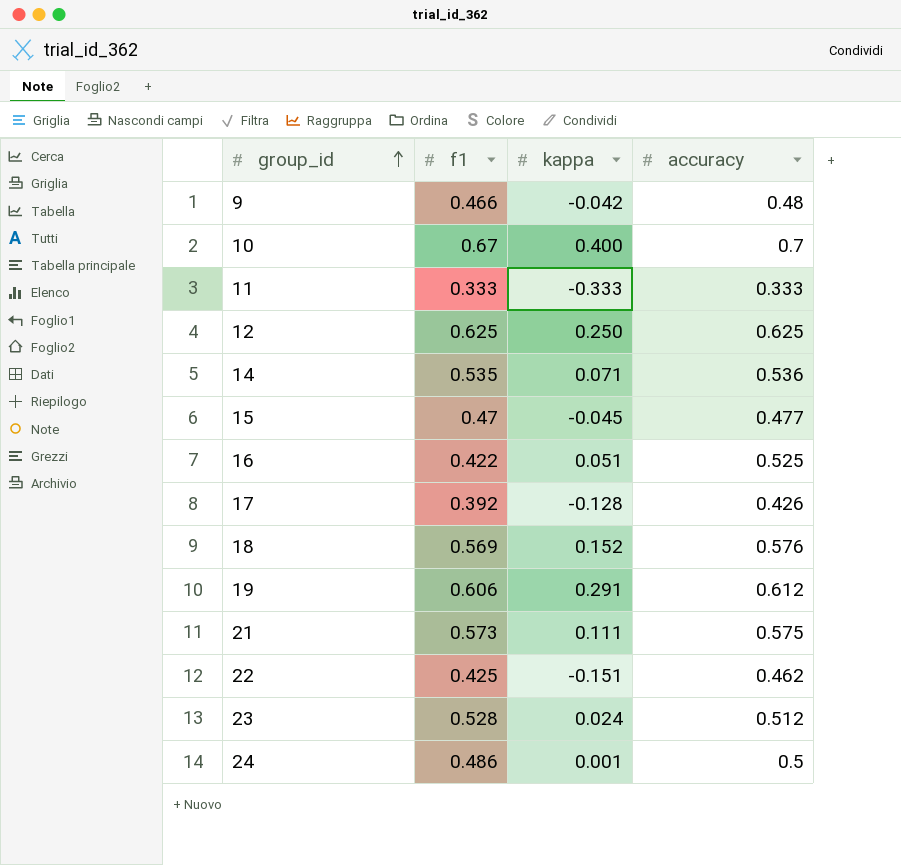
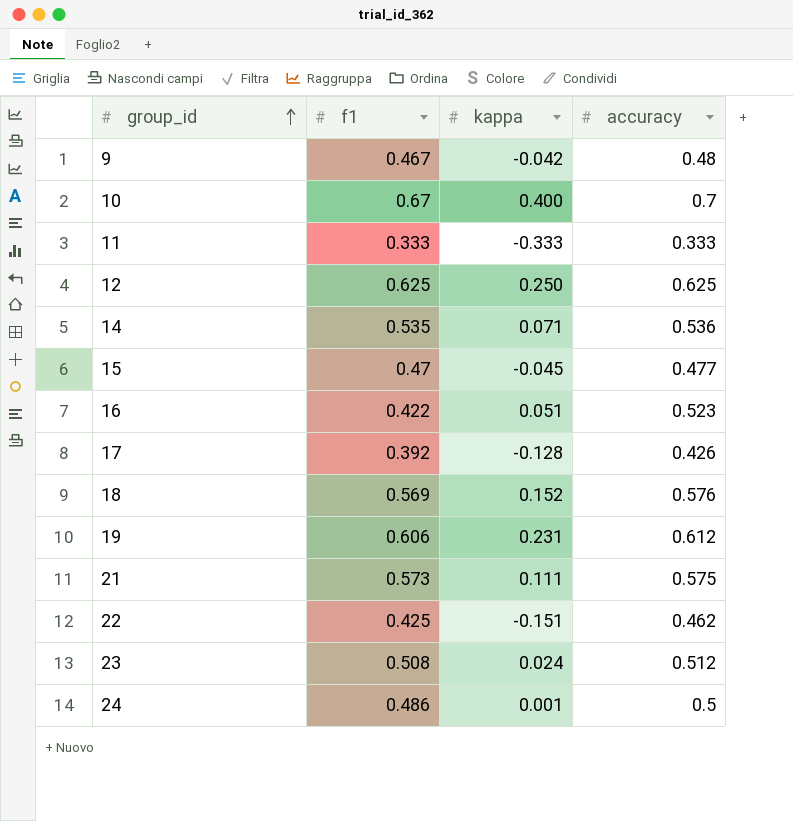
9 | f1: 0.466 -> 0.467
16 | accuracy: 0.525 -> 0.523
19 | kappa: 0.291 -> 0.231
23 | f1: 0.528 -> 0.508

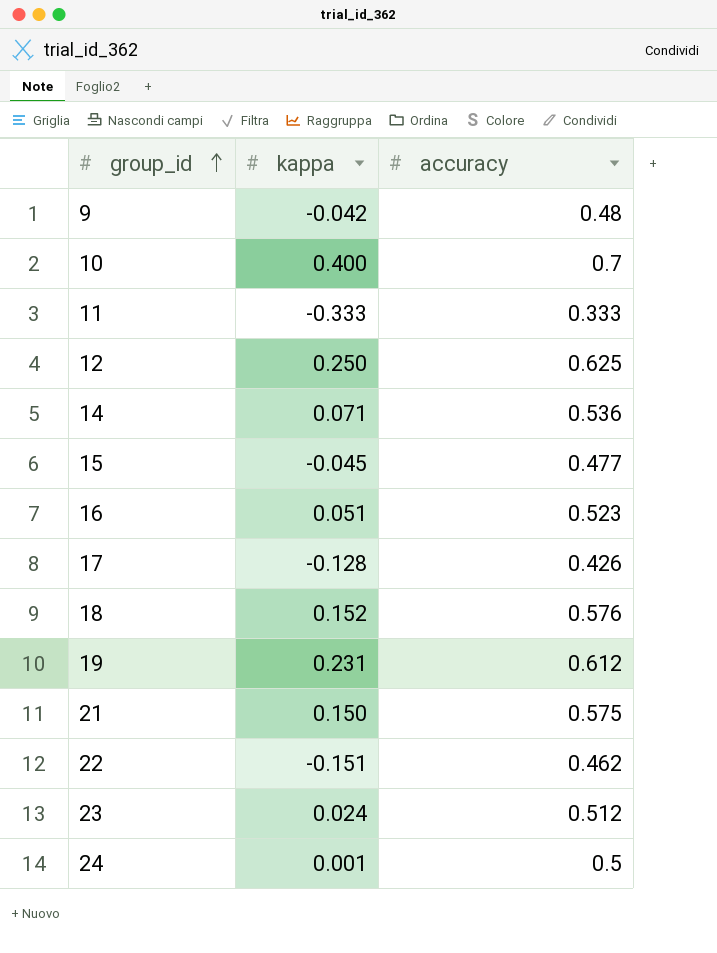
column f1 | position: 2 -> none
21 | kappa: 0.111 -> 0.150

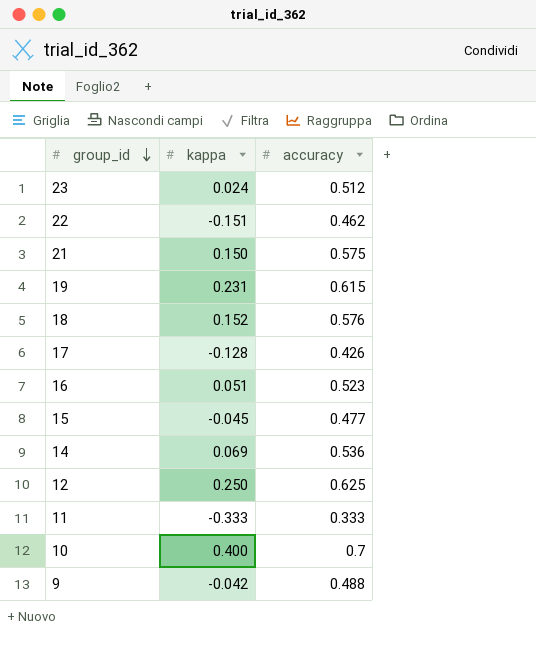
row order: group_id ascending -> group_id descending
row 24: 0.001 | 0.5 -> none
19 | accuracy: 0.612 -> 0.615
14 | kappa: 0.071 -> 0.069
9 | accuracy: 0.48 -> 0.488

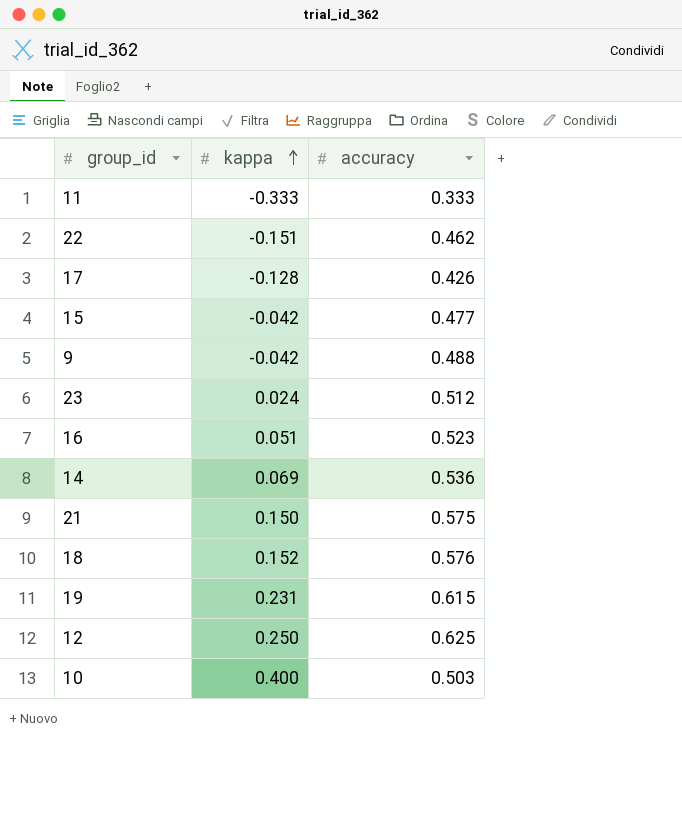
row order: group_id descending -> kappa ascending
15 | kappa: -0.045 -> -0.042
10 | accuracy: 0.7 -> 0.503

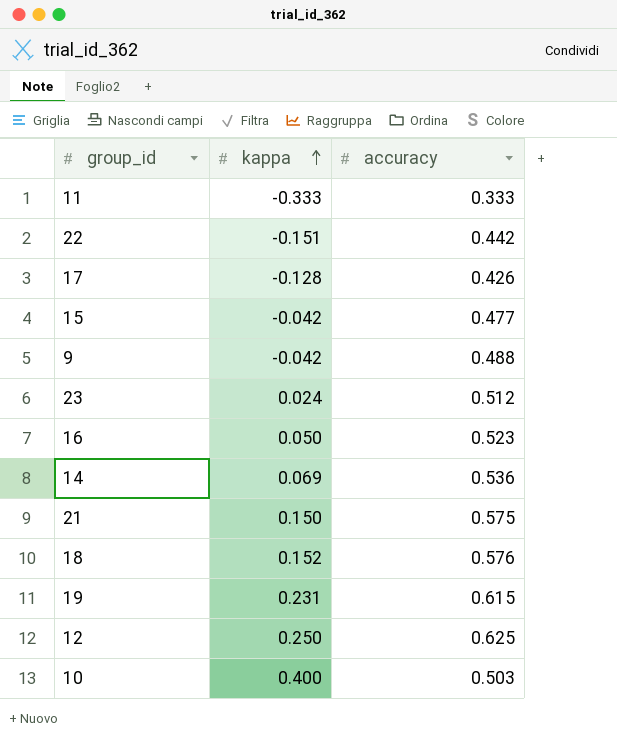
22 | accuracy: 0.462 -> 0.442
16 | kappa: 0.051 -> 0.050

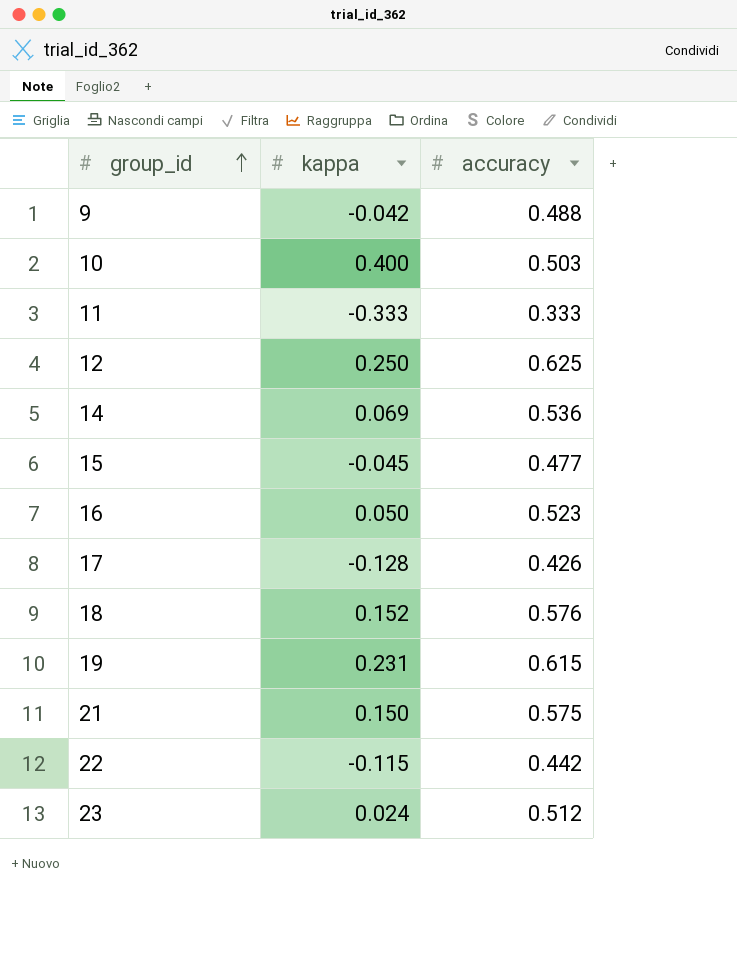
row order: kappa ascending -> group_id ascending
15 | kappa: -0.042 -> -0.045
22 | kappa: -0.151 -> -0.115

